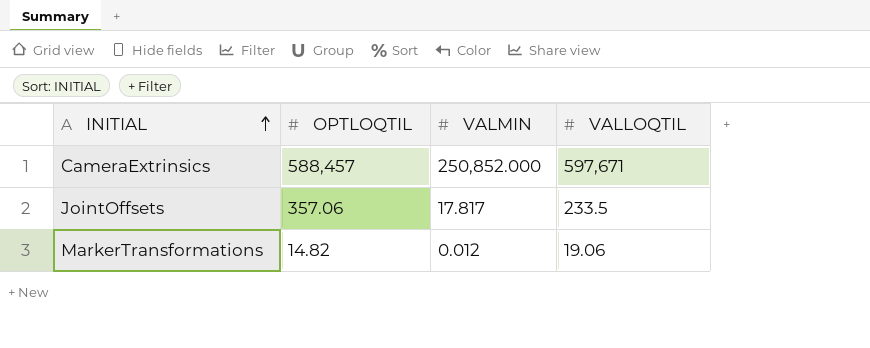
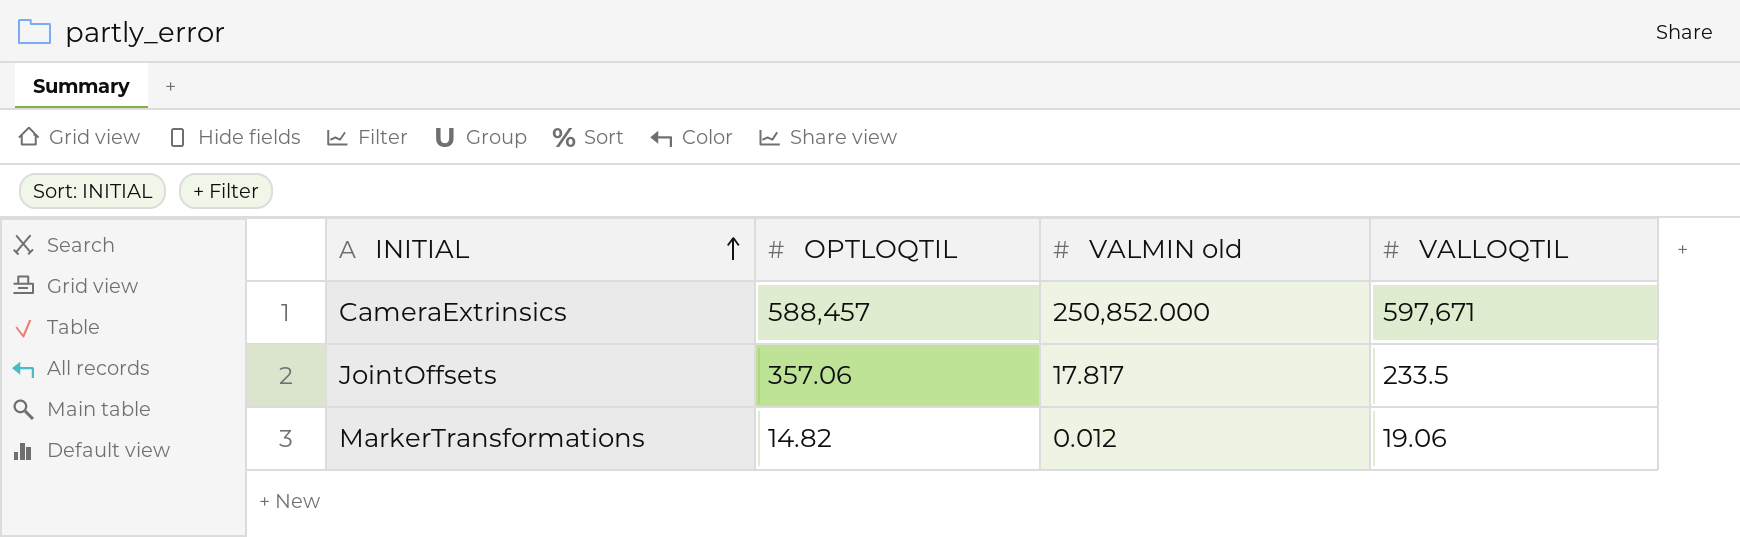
column name: VALMIN -> VALMIN old

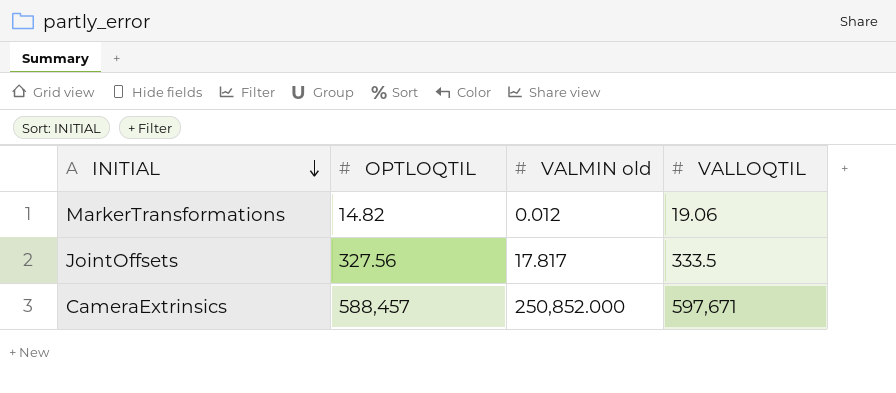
row order: INITIAL ascending -> INITIAL descending
JointOffsets | OPTLOQTIL: 357.06 -> 327.56
JointOffsets | VALLOQTIL: 233.5 -> 333.5

